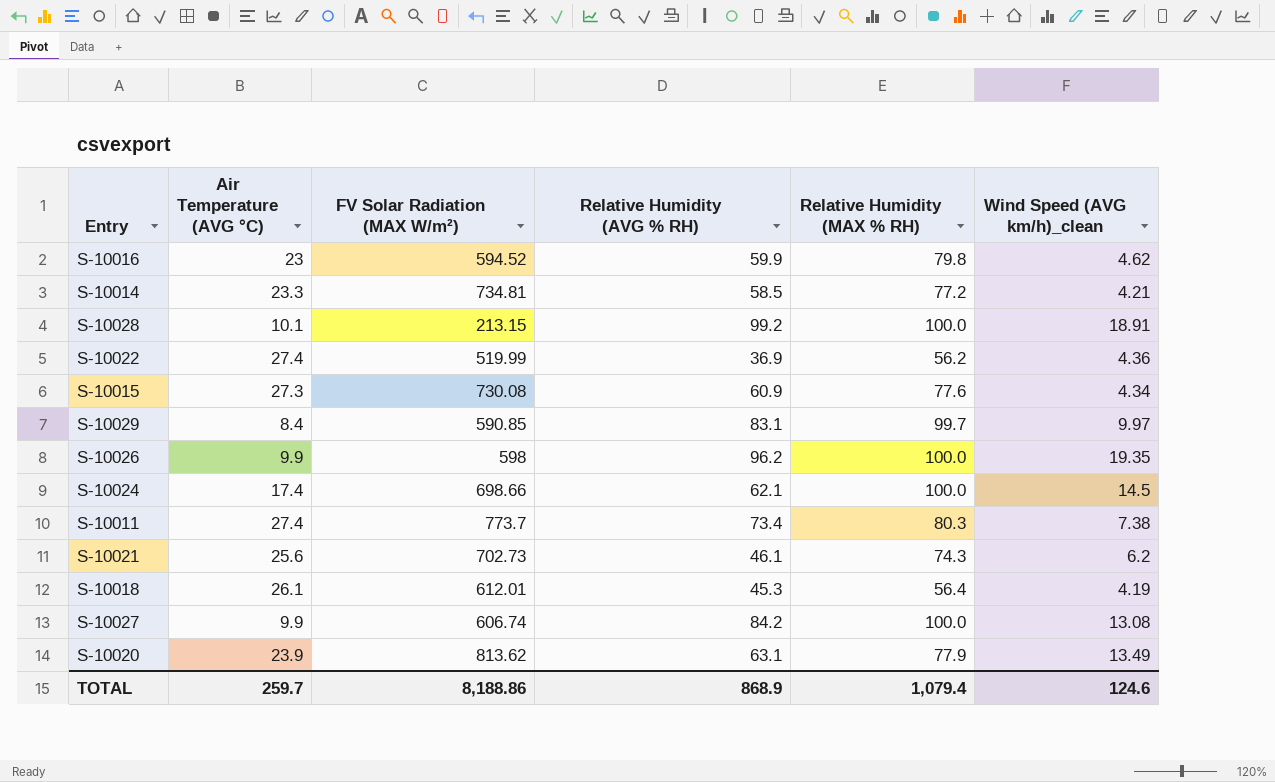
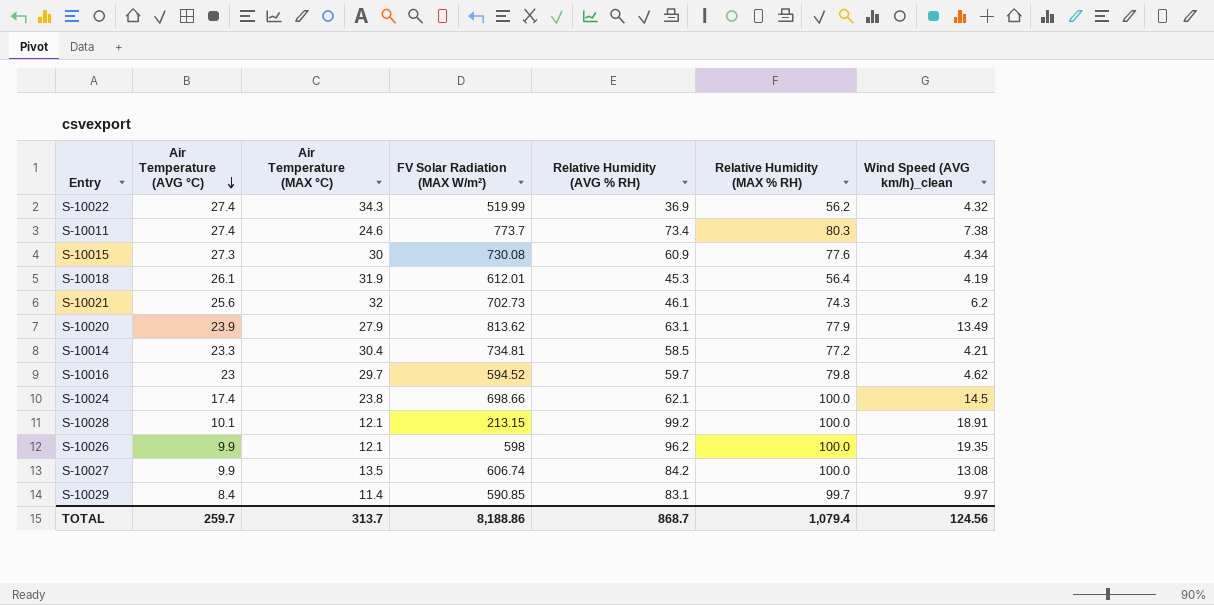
row order: none -> Air Temperature (AVG °C) descending
column Air Temperature (MAX °C) | position: none -> 3
S-10022 | Wind Speed (AVG km/h)_clean: 4.36 -> 4.32
S-10016 | Relative Humidity (AVG % RH): 59.9 -> 59.7
TOTAL | Relative Humidity (AVG % RH): 868.9 -> 868.7
TOTAL | Wind Speed (AVG km/h)_clean: 124.6 -> 124.56

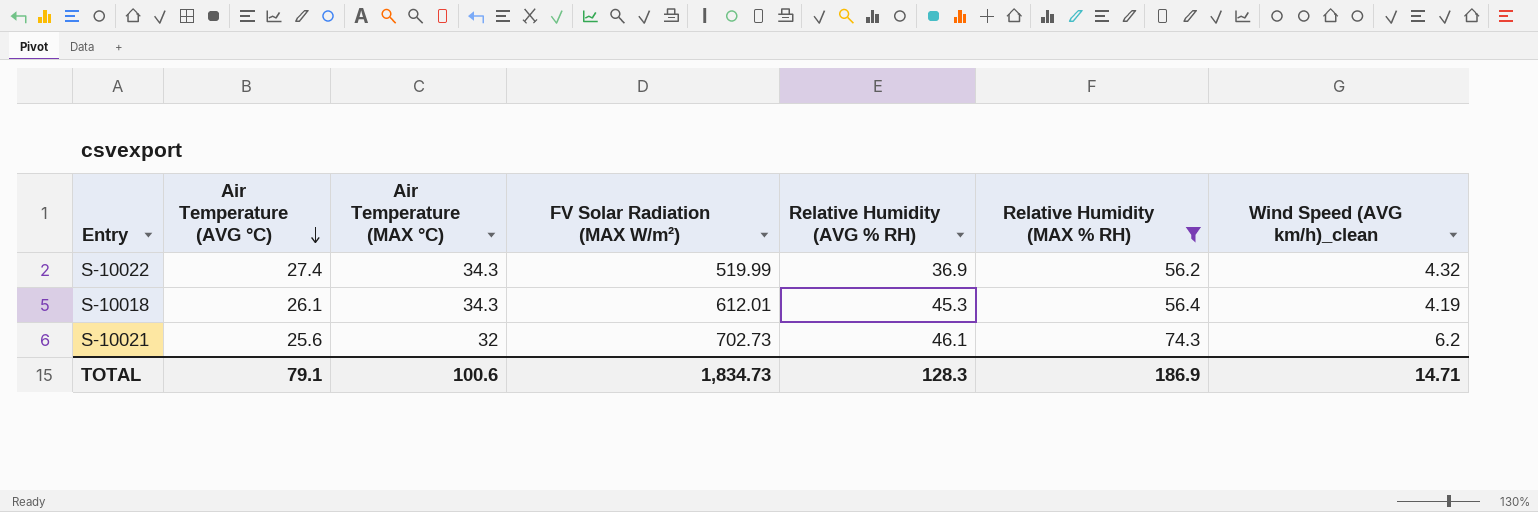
filter: none -> Relative Humidity (MAX % RH) <= 74.3
S-10018 | Air Temperature (MAX °C): 31.9 -> 34.3
TOTAL | Air Temperature (AVG °C): 259.7 -> 79.1
TOTAL | Air Temperature (MAX °C): 313.7 -> 100.6
TOTAL | FV Solar Radiation (MAX W/m²): 8,188.86 -> 1,834.73
TOTAL | Relative Humidity (AVG % RH): 868.7 -> 128.3
TOTAL | Relative Humidity (MAX % RH): 1,079.4 -> 186.9
TOTAL | Wind Speed (AVG km/h)_clean: 124.56 -> 14.71

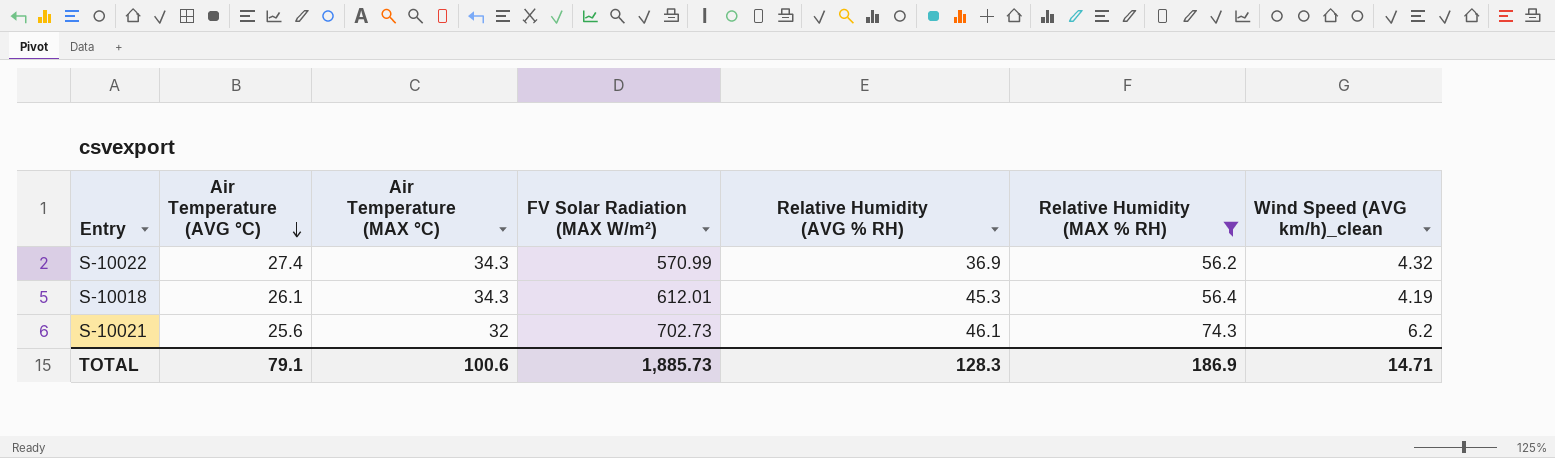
S-10022 | FV Solar Radiation (MAX W/m²): 519.99 -> 570.99
TOTAL | FV Solar Radiation (MAX W/m²): 1,834.73 -> 1,885.73

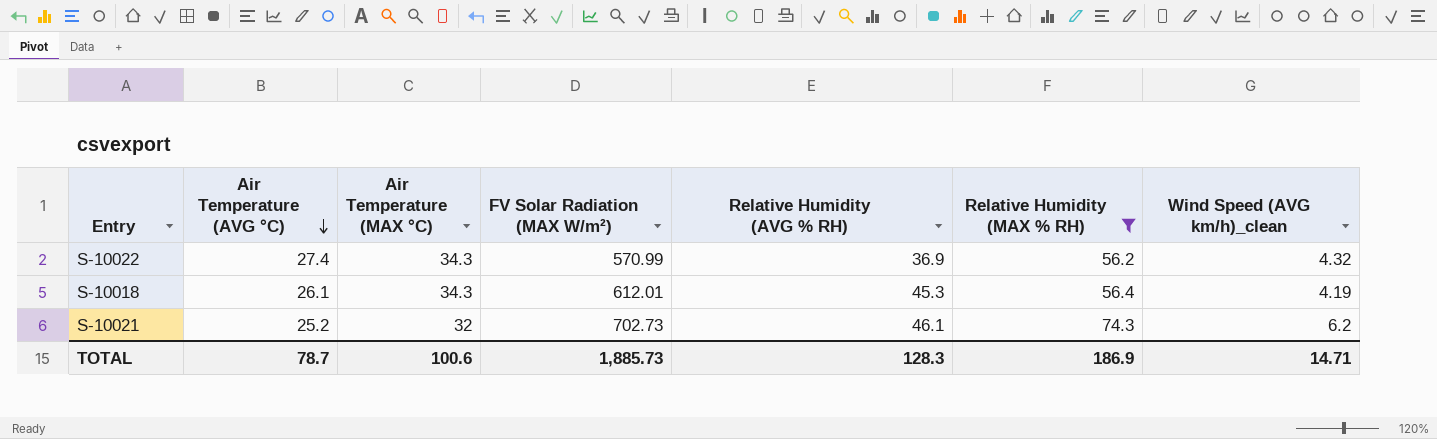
S-10021 | Air Temperature (AVG °C): 25.6 -> 25.2
TOTAL | Air Temperature (AVG °C): 79.1 -> 78.7

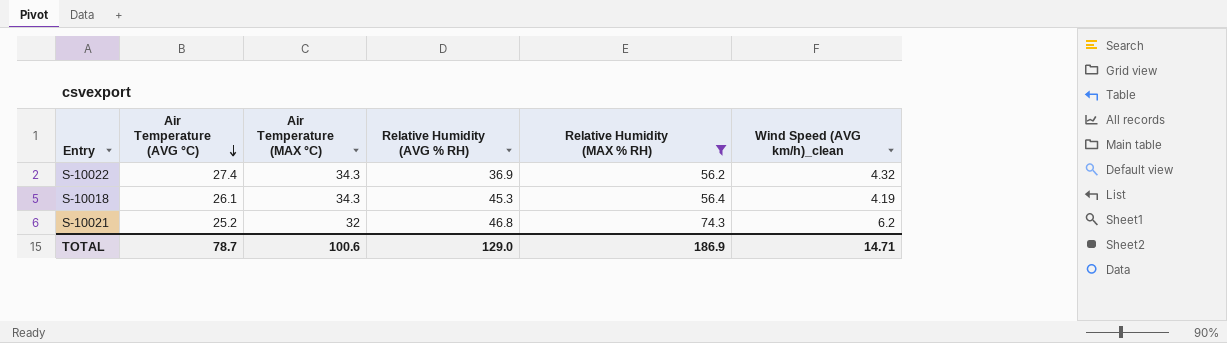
column FV Solar Radiation (MAX W/m²) | position: 4 -> none
S-10021 | Relative Humidity (AVG % RH): 46.1 -> 46.8
TOTAL | Relative Humidity (AVG % RH): 128.3 -> 129.0

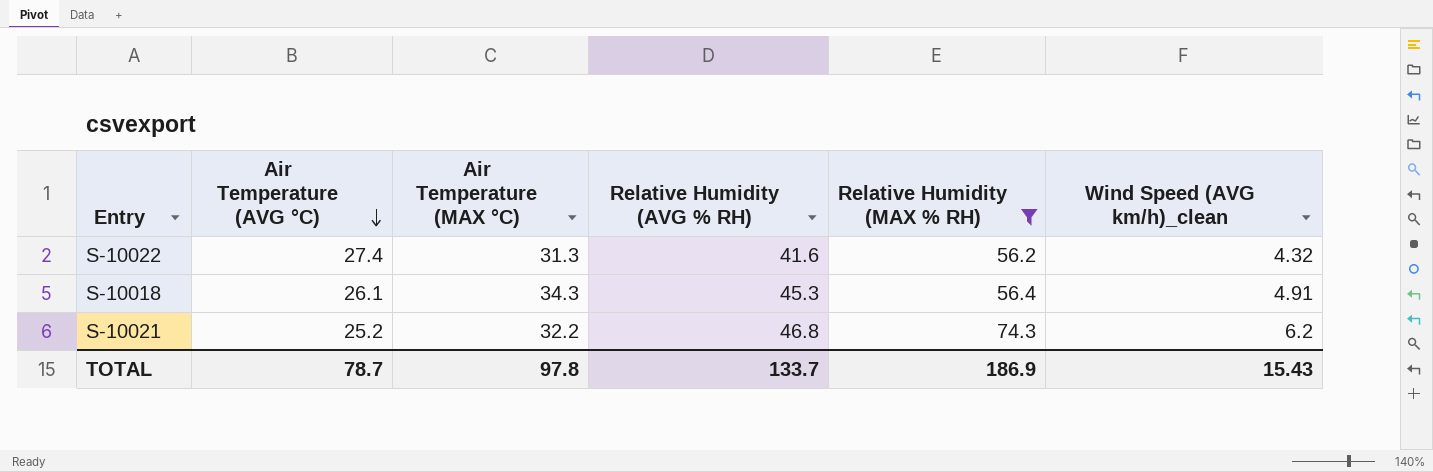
S-10022 | Air Temperature (MAX °C): 34.3 -> 31.3
S-10022 | Relative Humidity (AVG % RH): 36.9 -> 41.6
S-10018 | Wind Speed (AVG km/h)_clean: 4.19 -> 4.91
S-10021 | Air Temperature (MAX °C): 32 -> 32.2
TOTAL | Air Temperature (MAX °C): 100.6 -> 97.8
TOTAL | Relative Humidity (AVG % RH): 129.0 -> 133.7
TOTAL | Wind Speed (AVG km/h)_clean: 14.71 -> 15.43

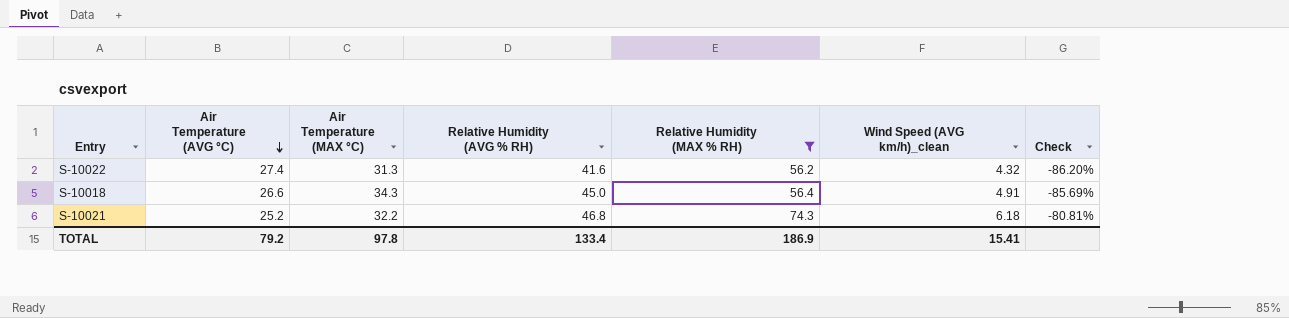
column Check | formula: none -> ([Wind Speed (AVG km/h)_clean] - [Air Temperature (MAX °C)]) / [Air Temperature (MAX °C)]
S-10018 | Air Temperature (AVG °C): 26.1 -> 26.6
S-10018 | Relative Humidity (AVG % RH): 45.3 -> 45.0
S-10021 | Wind Speed (AVG km/h)_clean: 6.2 -> 6.18
TOTAL | Air Temperature (AVG °C): 78.7 -> 79.2
TOTAL | Relative Humidity (AVG % RH): 133.7 -> 133.4
TOTAL | Wind Speed (AVG km/h)_clean: 15.43 -> 15.41

